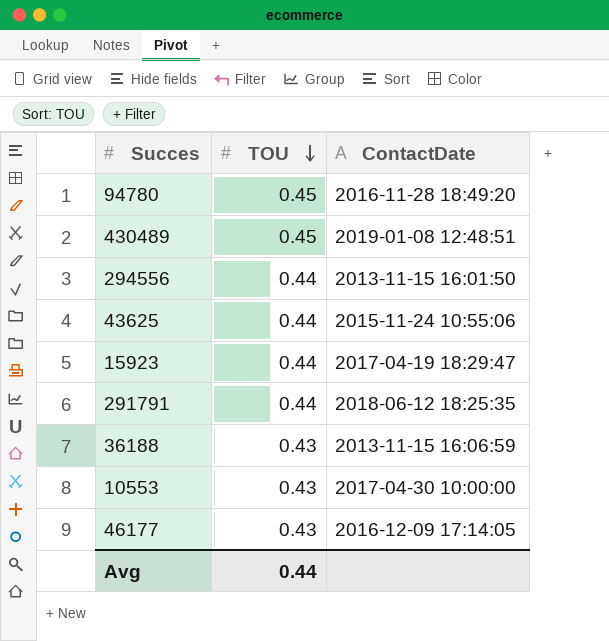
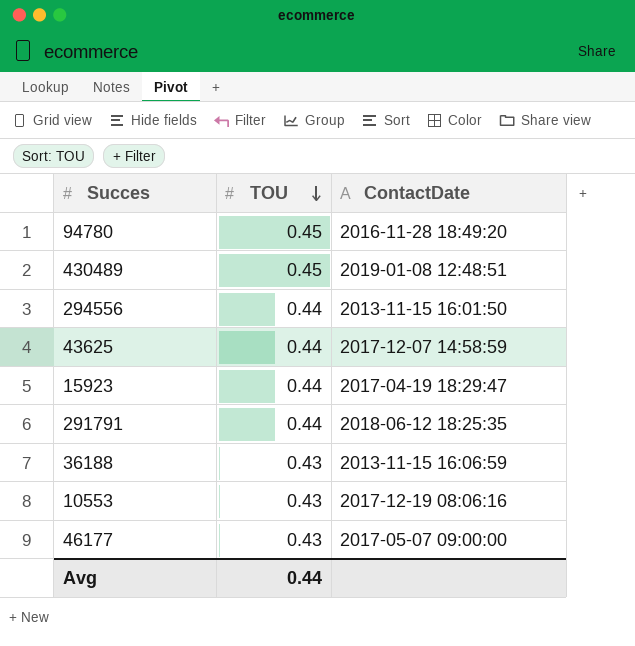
43625 | ContactDate: 2015-11-24 10:55:06 -> 2017-12-07 14:58:59
10553 | ContactDate: 2017-04-30 10:00:00 -> 2017-12-19 08:06:16
46177 | ContactDate: 2016-12-09 17:14:05 -> 2017-05-07 09:00:00

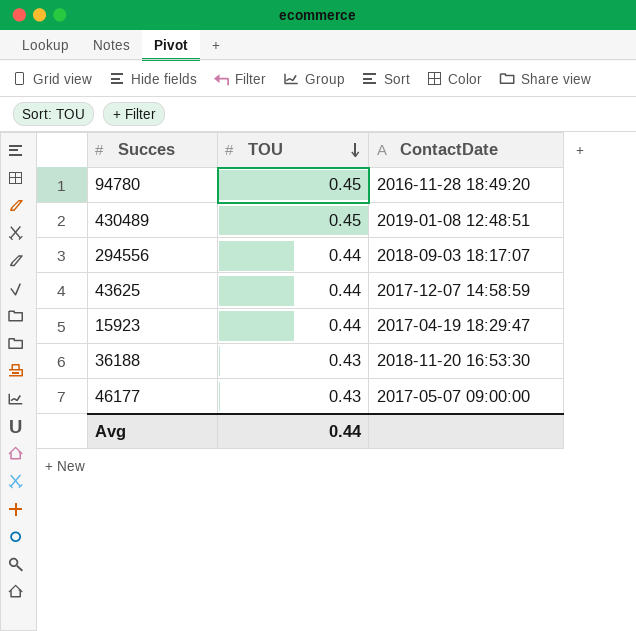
row 291791: 0.44 | 2018-06-12 18:25:35 -> none
row 10553: 0.43 | 2017-12-19 08:06:16 -> none
294556 | ContactDate: 2013-11-15 16:01:50 -> 2018-09-03 18:17:07
36188 | ContactDate: 2013-11-15 16:06:59 -> 2018-11-20 16:53:30

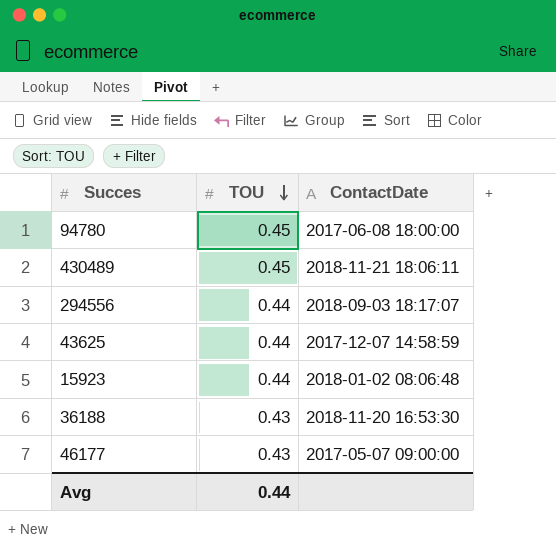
94780 | ContactDate: 2016-11-28 18:49:20 -> 2017-06-08 18:00:00
430489 | ContactDate: 2019-01-08 12:48:51 -> 2018-11-21 18:06:11
15923 | ContactDate: 2017-04-19 18:29:47 -> 2018-01-02 08:06:48

